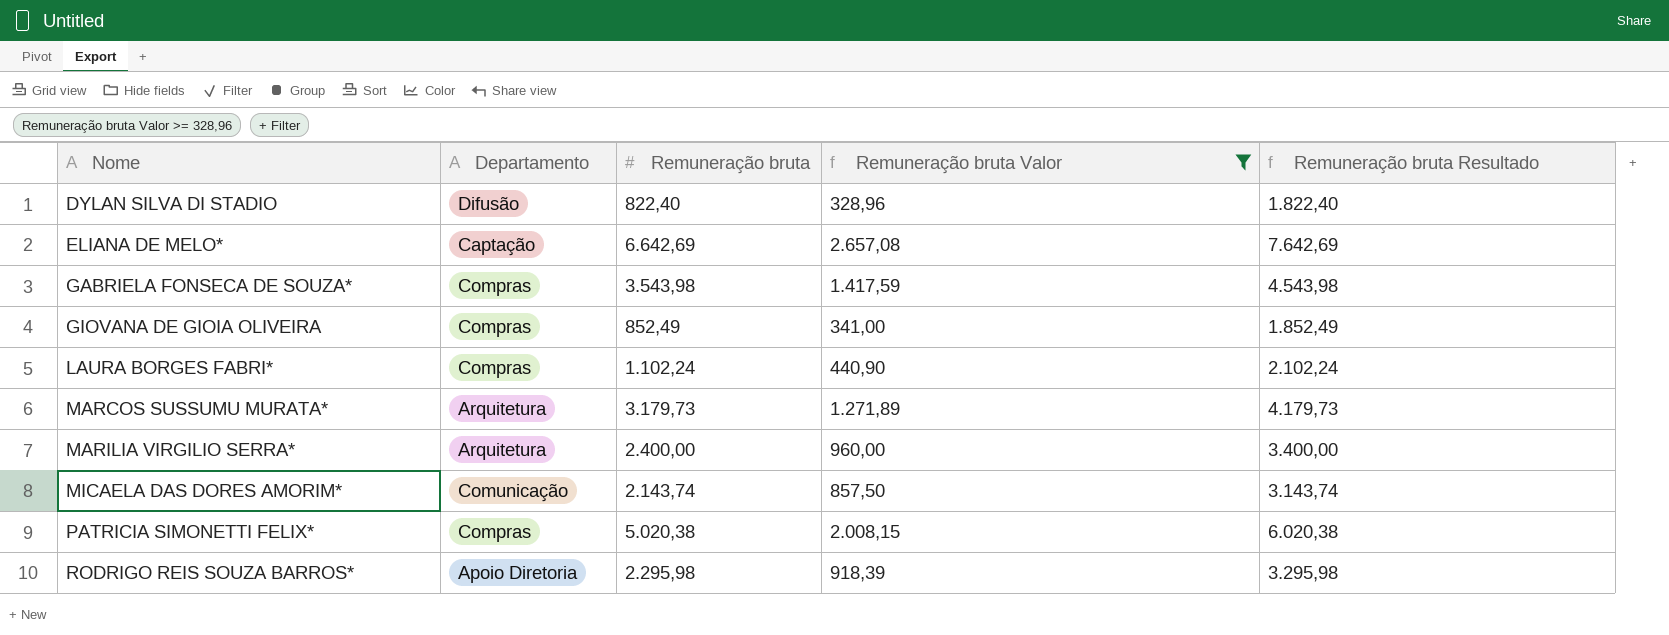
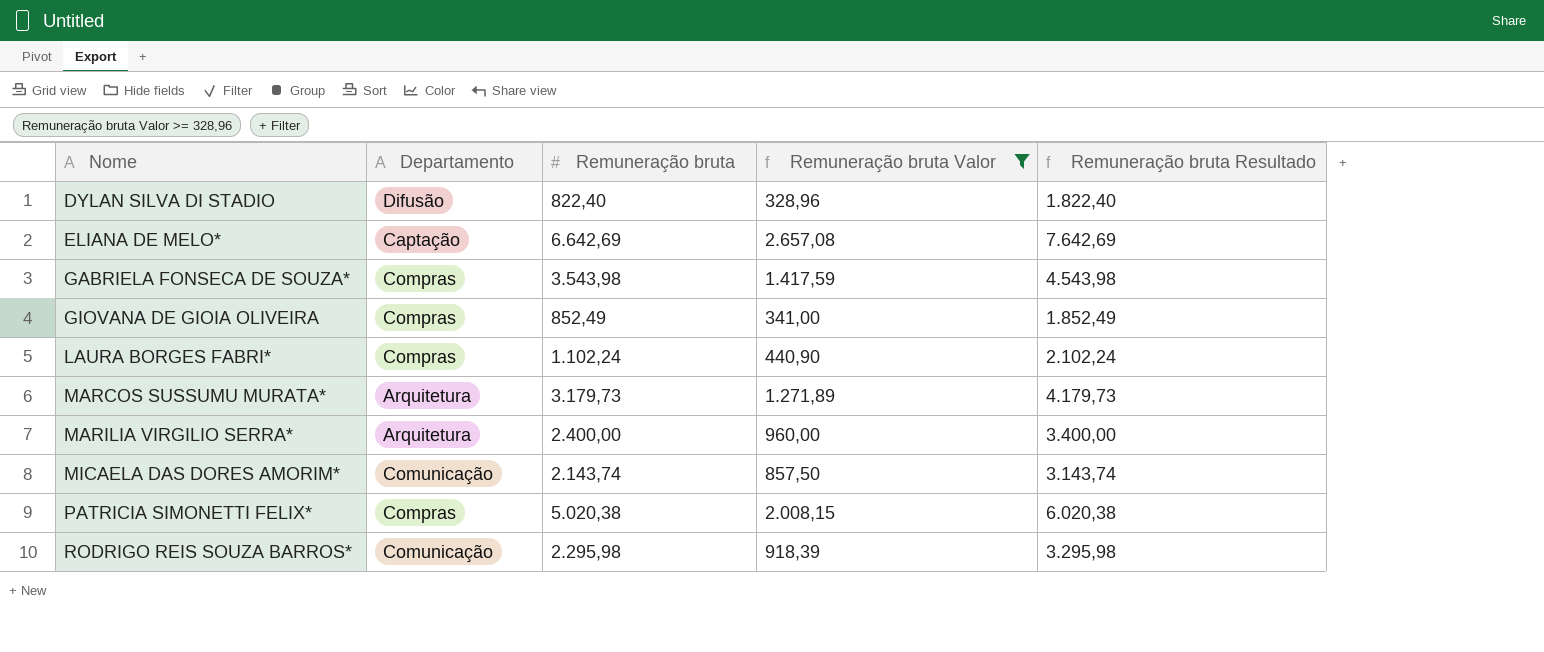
RODRIGO REIS SOUZA BARROS* | Departamento: Apoio Diretoria -> Comunicação

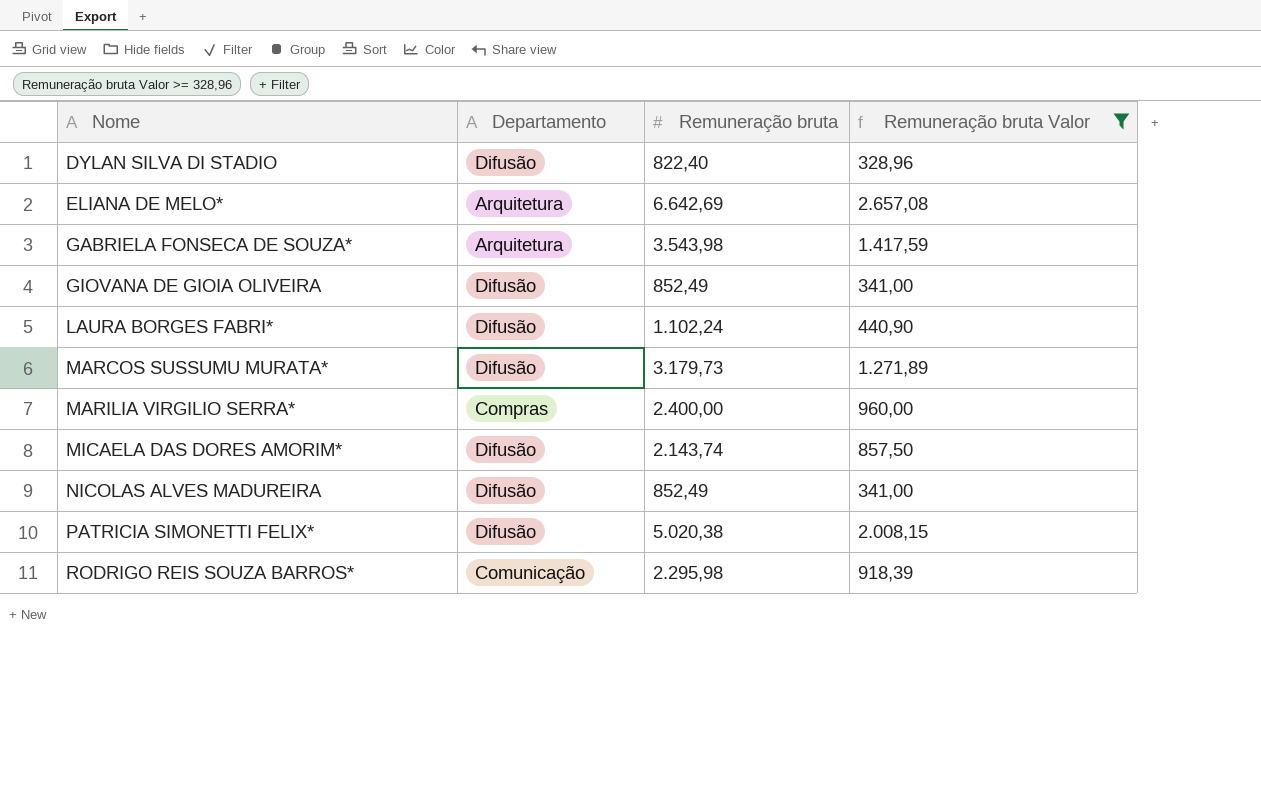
column Remuneração bruta Resultado | formula: [Remuneração bruta] + 1000 -> none
ELIANA DE MELO* | Departamento: Captação -> Arquitetura
GABRIELA FONSECA DE SOUZA* | Departamento: Compras -> Arquitetura
GIOVANA DE GIOIA OLIVEIRA | Departamento: Compras -> Difusão
LAURA BORGES FABRI* | Departamento: Compras -> Difusão
MARCOS SUSSUMU MURATA* | Departamento: Arquitetura -> Difusão
MARILIA VIRGILIO SERRA* | Departamento: Arquitetura -> Compras
MICAELA DAS DORES AMORIM* | Departamento: Comunicação -> Difusão
row NICOLAS ALVES MADUREIRA: none -> Difusão | 852,49 | 341,00
PATRICIA SIMONETTI FELIX* | Departamento: Compras -> Difusão

